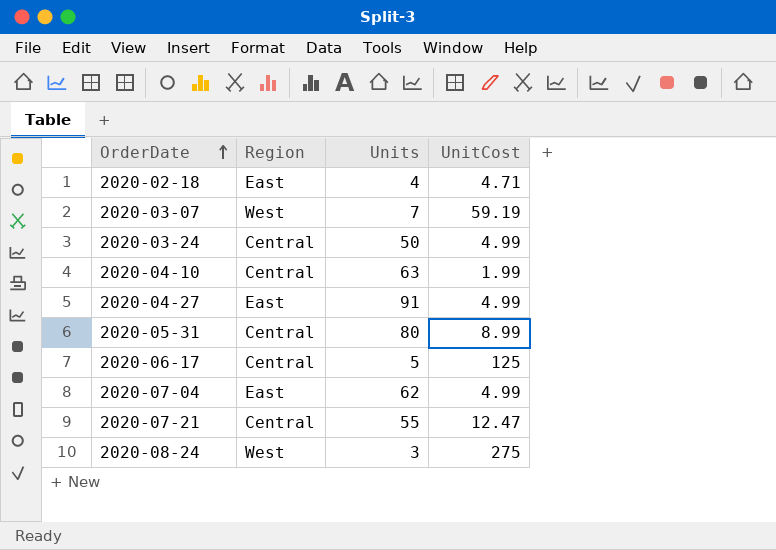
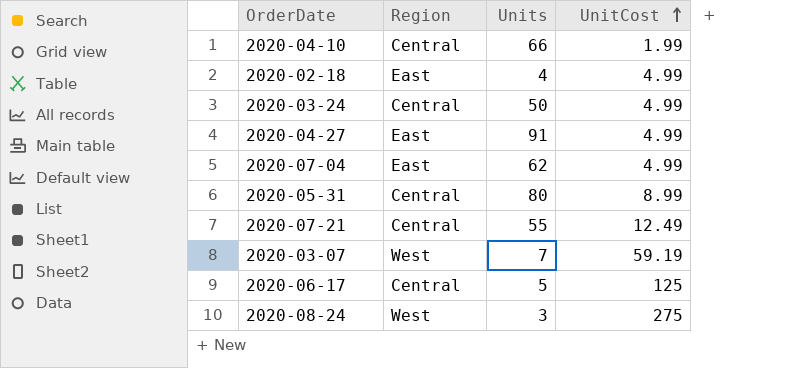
row order: OrderDate ascending -> UnitCost ascending
2020-04-10 | Units: 63 -> 66
2020-02-18 | UnitCost: 4.71 -> 4.99
2020-07-21 | UnitCost: 12.47 -> 12.49

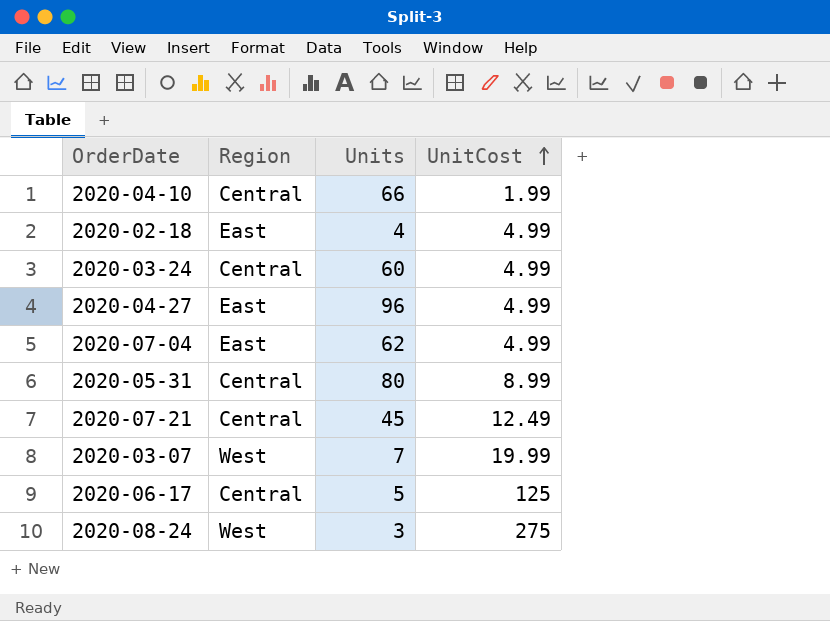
2020-03-24 | Units: 50 -> 60
2020-04-27 | Units: 91 -> 96
2020-07-21 | Units: 55 -> 45
2020-03-07 | UnitCost: 59.19 -> 19.99

